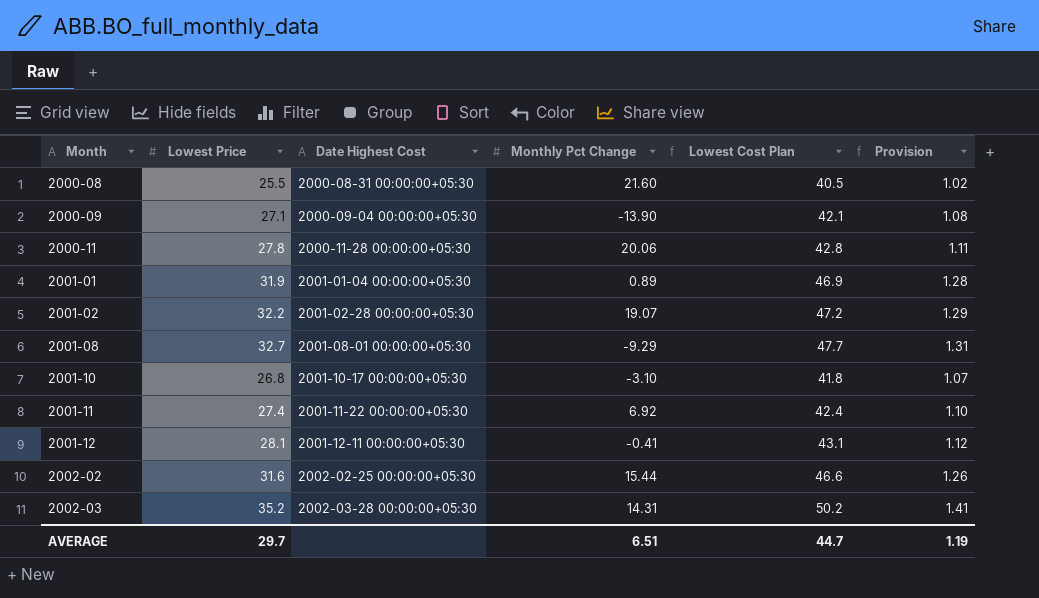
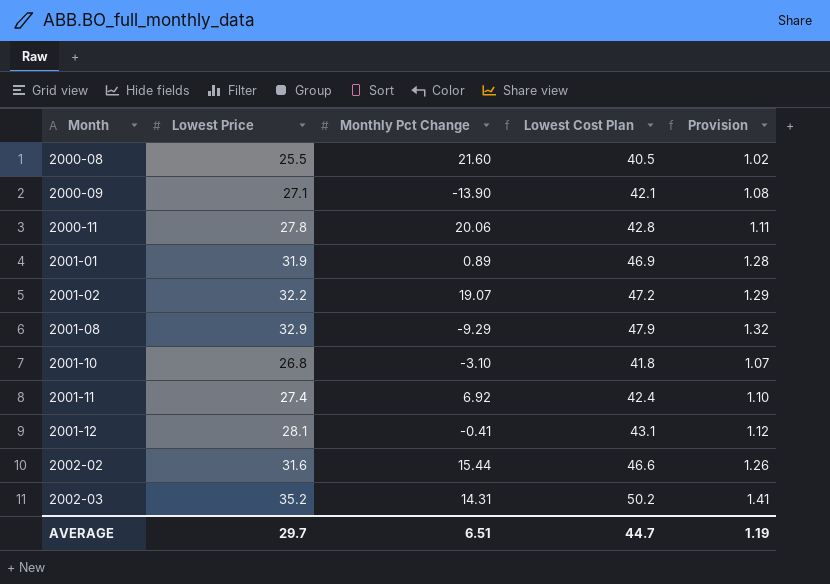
column Date Highest Cost | position: 3 -> none
2001-08 | Lowest Price: 32.7 -> 32.9
2001-08 | Lowest Cost Plan: 47.7 -> 47.9
2001-08 | Provision: 1.31 -> 1.32

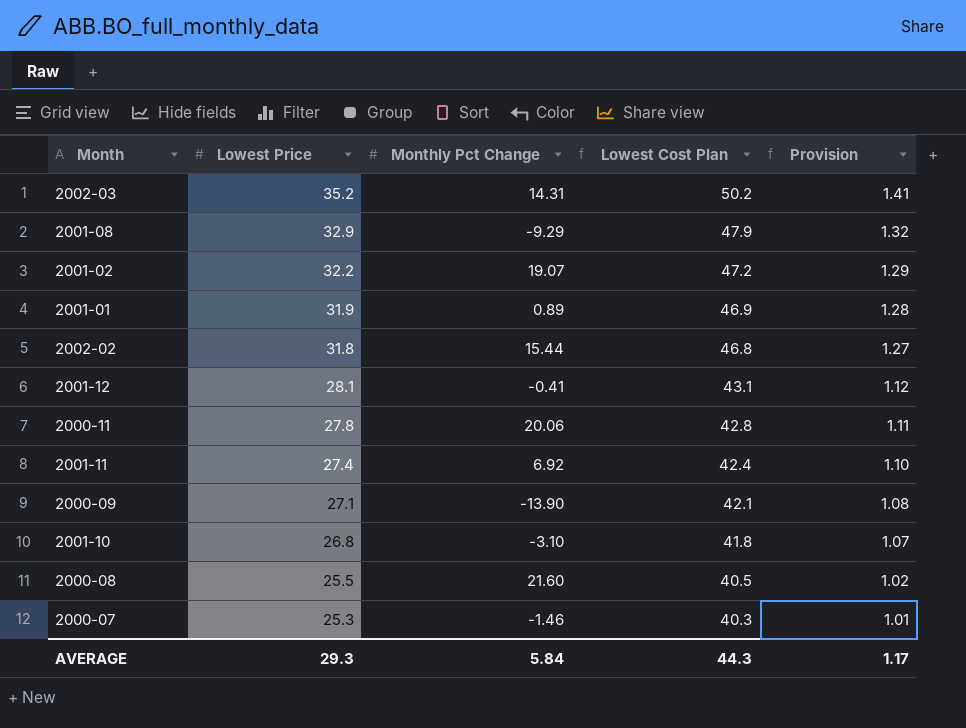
row order: Month ascending -> Lowest Price descending
2002-02 | Lowest Price: 31.6 -> 31.8
2002-02 | Lowest Cost Plan: 46.6 -> 46.8
2002-02 | Provision: 1.26 -> 1.27
row 2000-07: none -> 25.3 | -1.46 | 40.3 | 1.01
AVERAGE | Lowest Price: 29.7 -> 29.3
AVERAGE | Monthly Pct Change: 6.51 -> 5.84
AVERAGE | Lowest Cost Plan: 44.7 -> 44.3
AVERAGE | Provision: 1.19 -> 1.17

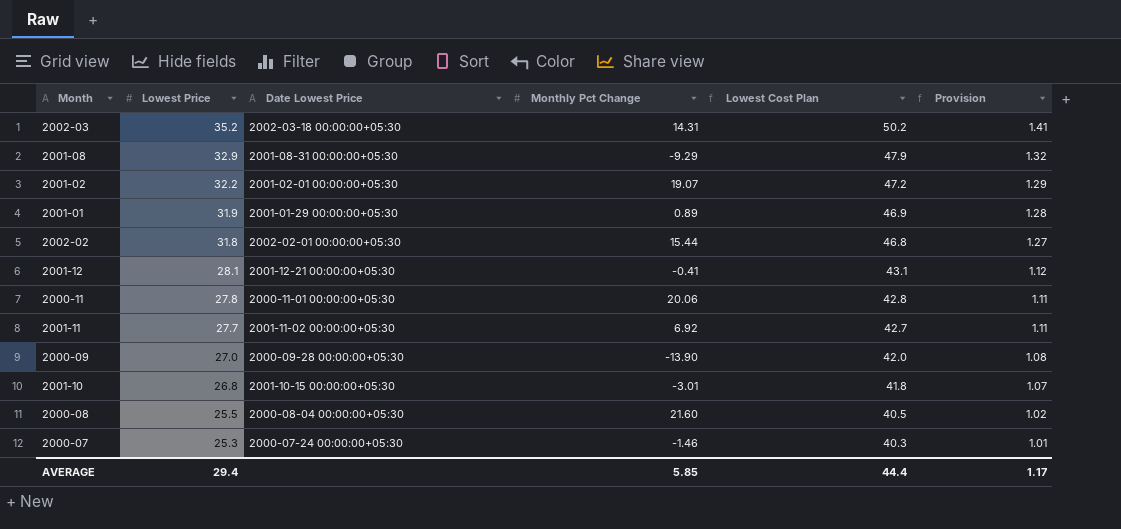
column Date Lowest Price | position: none -> 3
2001-11 | Lowest Price: 27.4 -> 27.7
2001-11 | Lowest Cost Plan: 42.4 -> 42.7
2001-11 | Provision: 1.10 -> 1.11
2000-09 | Lowest Price: 27.1 -> 27.0
2000-09 | Lowest Cost Plan: 42.1 -> 42.0
2001-10 | Monthly Pct Change: -3.10 -> -3.01
AVERAGE | Lowest Price: 29.3 -> 29.4
AVERAGE | Monthly Pct Change: 5.84 -> 5.85
AVERAGE | Lowest Cost Plan: 44.3 -> 44.4

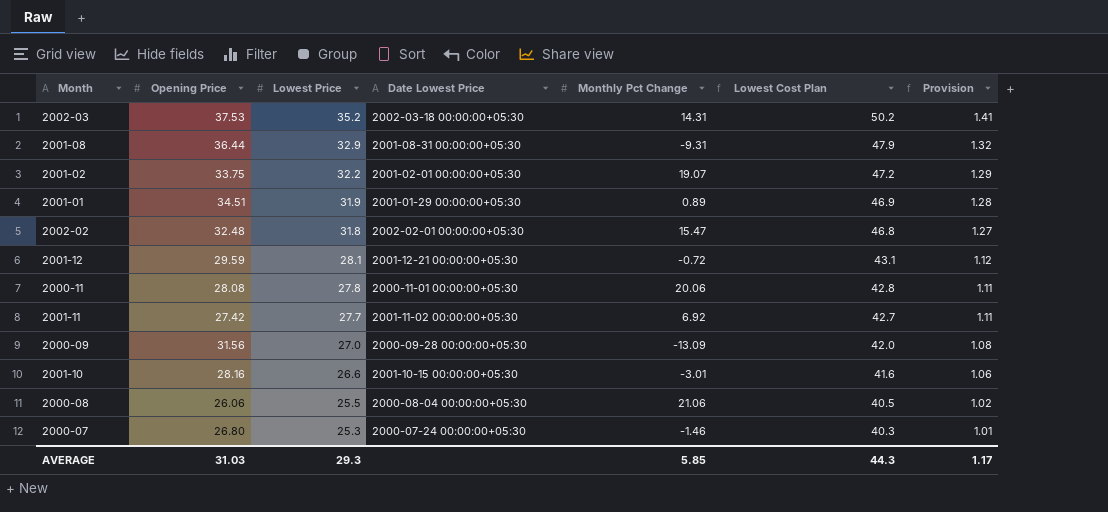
column Opening Price | position: none -> 2
2001-08 | Monthly Pct Change: -9.29 -> -9.31
2002-02 | Monthly Pct Change: 15.44 -> 15.47
2001-12 | Monthly Pct Change: -0.41 -> -0.72
2000-09 | Monthly Pct Change: -13.90 -> -13.09
2001-10 | Lowest Price: 26.8 -> 26.6
2001-10 | Lowest Cost Plan: 41.8 -> 41.6
2001-10 | Provision: 1.07 -> 1.06
2000-08 | Monthly Pct Change: 21.60 -> 21.06
AVERAGE | Lowest Price: 29.4 -> 29.3
AVERAGE | Lowest Cost Plan: 44.4 -> 44.3

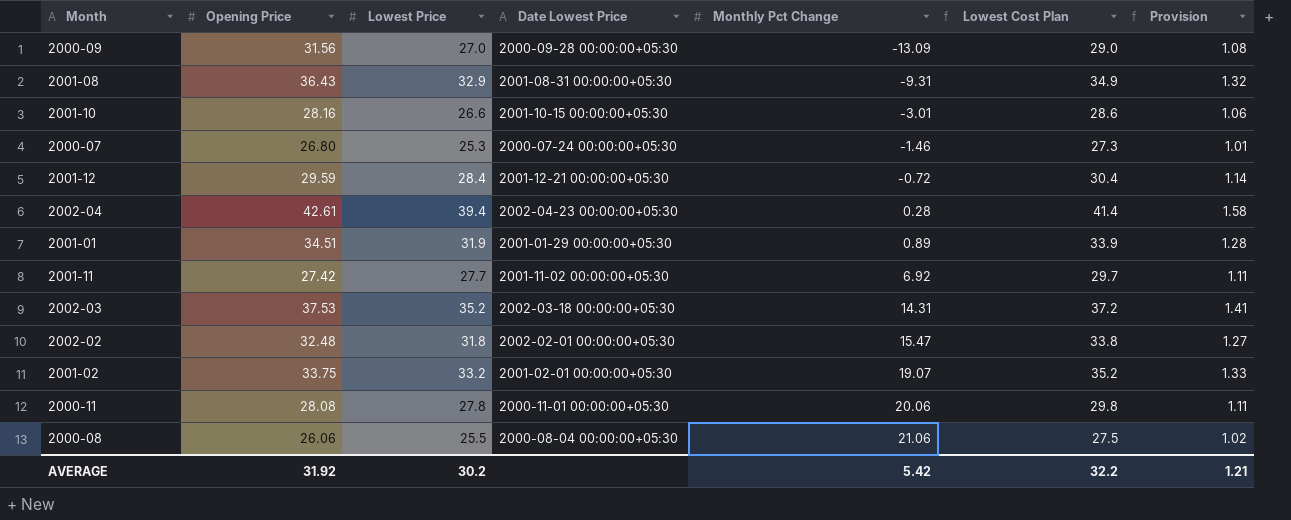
row order: Lowest Price descending -> Monthly Pct Change ascending
column Lowest Cost Plan | formula: [Lowest Price] + 15 -> [Lowest Price] + 2
2001-08 | Opening Price: 36.44 -> 36.43
2001-12 | Lowest Price: 28.1 -> 28.4
2001-12 | Provision: 1.12 -> 1.14
row 2002-04: none -> 42.61 | 39.4 | 2002-04-23 00:00:00+05:30 | 0.28 | 41.4 | 1.58
2001-02 | Lowest Price: 32.2 -> 33.2
2001-02 | Provision: 1.29 -> 1.33
AVERAGE | Opening Price: 31.03 -> 31.92
AVERAGE | Lowest Price: 29.3 -> 30.2
AVERAGE | Monthly Pct Change: 5.85 -> 5.42
AVERAGE | Lowest Cost Plan: 44.3 -> 32.2
AVERAGE | Provision: 1.17 -> 1.21

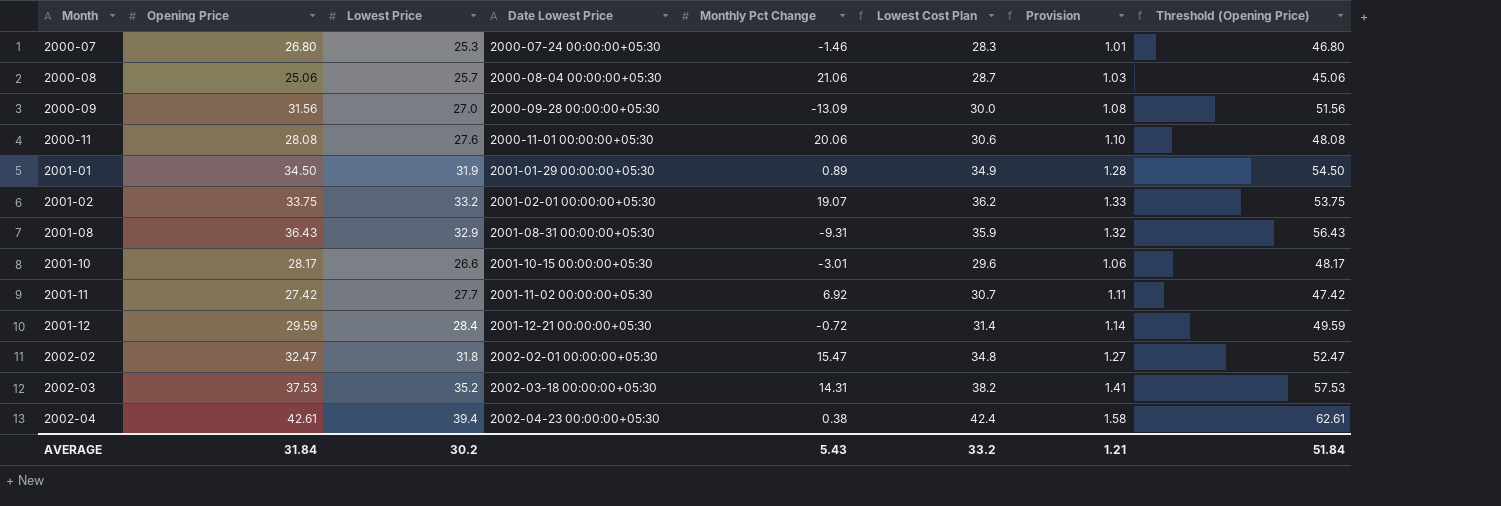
row order: Monthly Pct Change ascending -> Month ascending
column Lowest Cost Plan | formula: [Lowest Price] + 2 -> [Lowest Price] + 3
column Threshold (Opening Price) | formula: none -> [Opening Price] + 20
2000-08 | Opening Price: 26.06 -> 25.06
2000-08 | Lowest Price: 25.5 -> 25.7
2000-08 | Provision: 1.02 -> 1.03
2000-11 | Lowest Price: 27.8 -> 27.6
2000-11 | Provision: 1.11 -> 1.10
2001-01 | Opening Price: 34.51 -> 34.50
2001-10 | Opening Price: 28.16 -> 28.17
2002-02 | Opening Price: 32.48 -> 32.47
2002-04 | Monthly Pct Change: 0.28 -> 0.38
AVERAGE | Opening Price: 31.92 -> 31.84
AVERAGE | Monthly Pct Change: 5.42 -> 5.43
AVERAGE | Lowest Cost Plan: 32.2 -> 33.2

